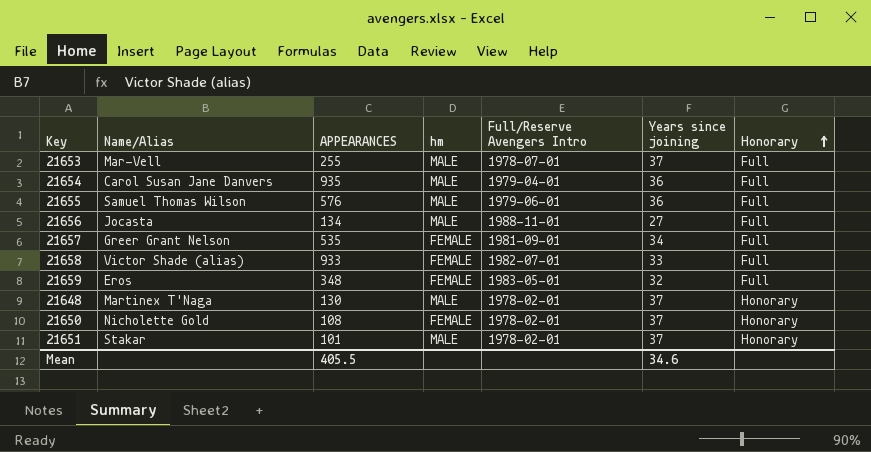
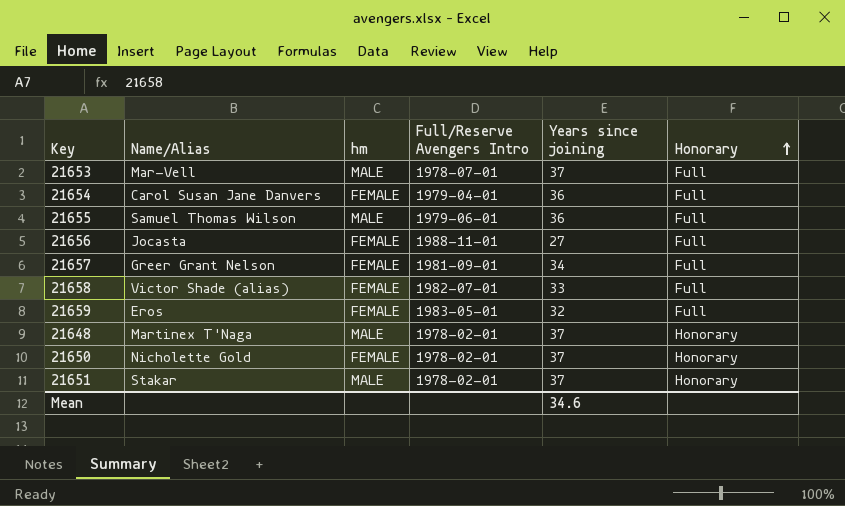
column APPEARANCES | position: 3 -> none
21654 | hm: MALE -> FEMALE
21656 | hm: MALE -> FEMALE

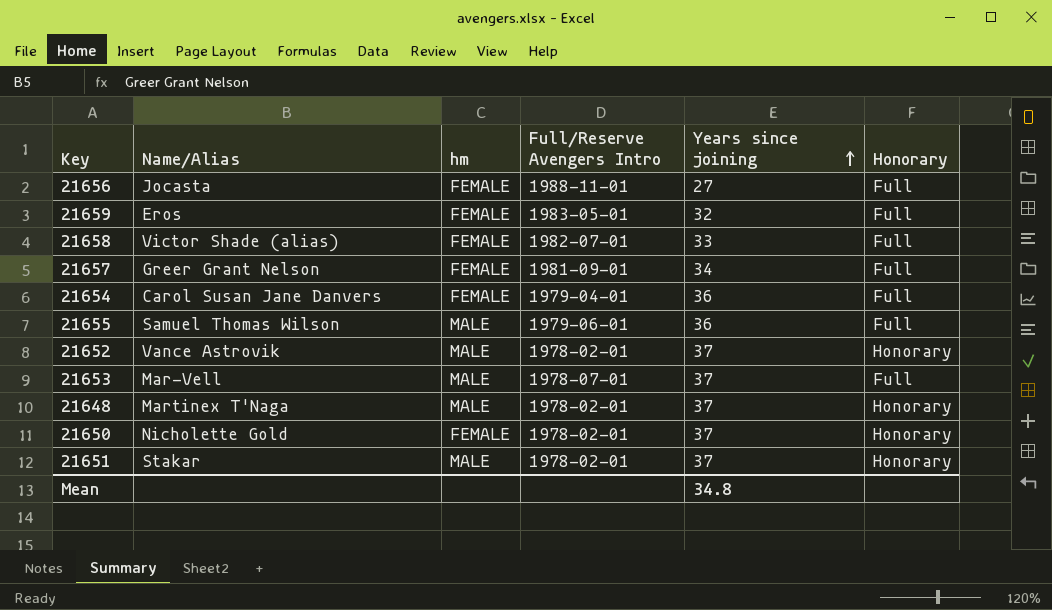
row order: Honorary ascending -> Years since joining ascending
row 21652: none -> Vance Astrovik | MALE | 1978-02-01 | 37 | Honorary
Mean | Years since joining: 34.6 -> 34.8

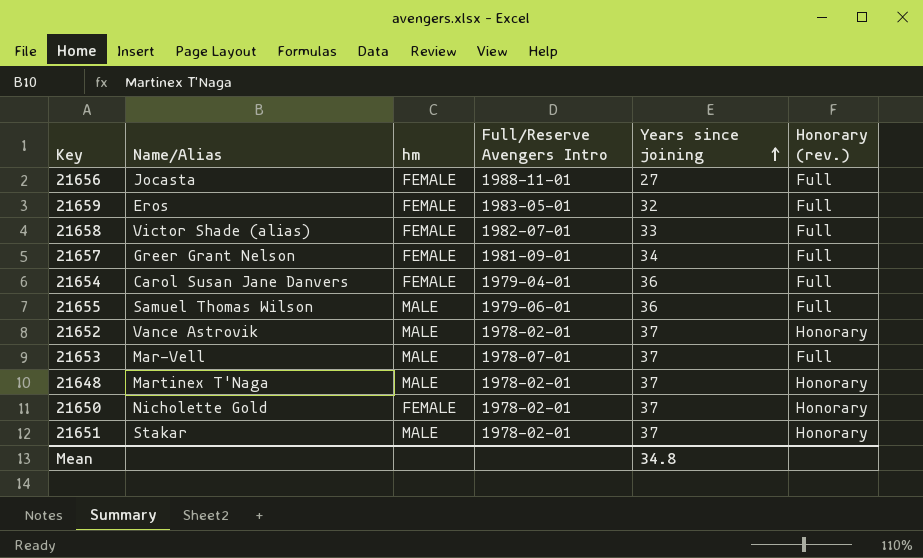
column name: Honorary -> Honorary (rev.)

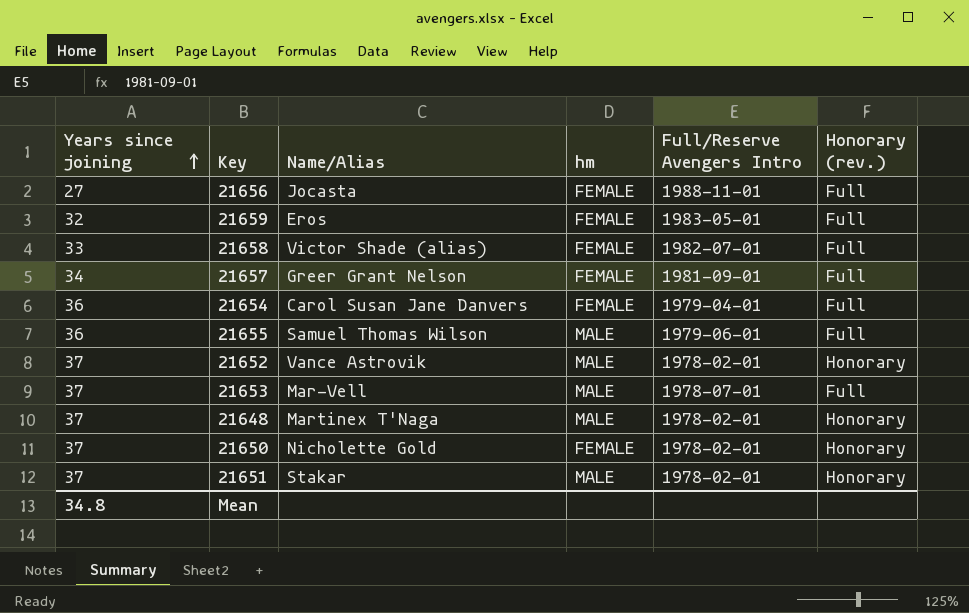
column Years since joining | position: 5 -> 1

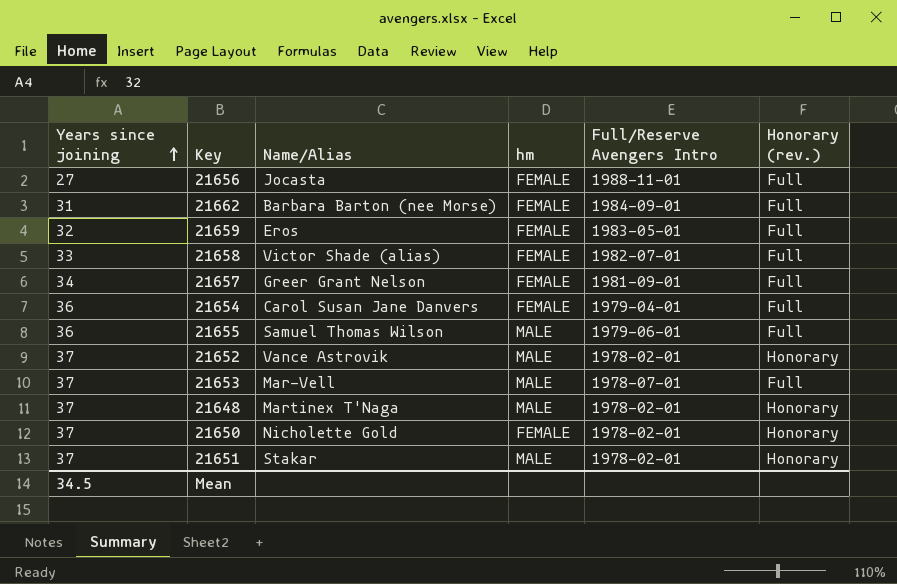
row 21662: none -> 31 | Barbara Barton (nee Morse) | FEMALE | 1984-09-01 | Full
Mean | Years since joining: 34.8 -> 34.5

